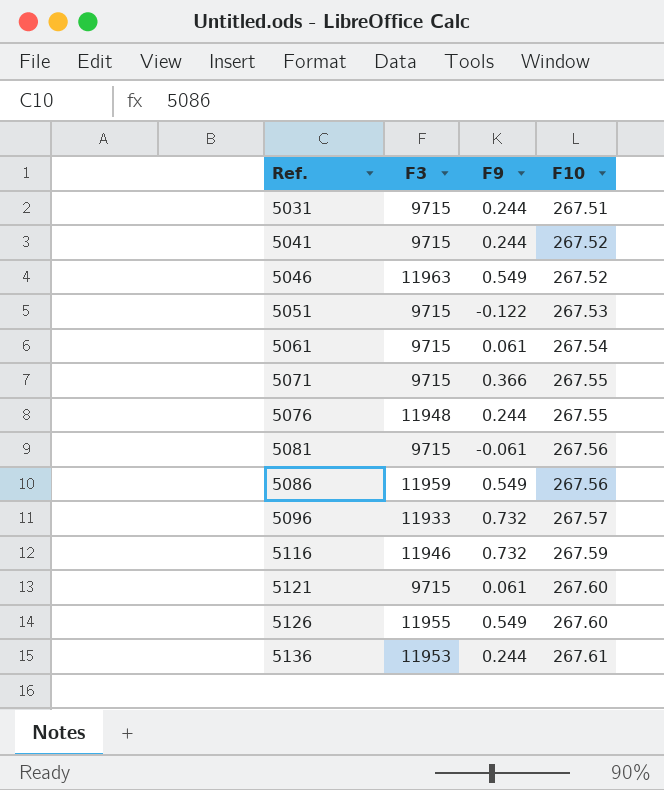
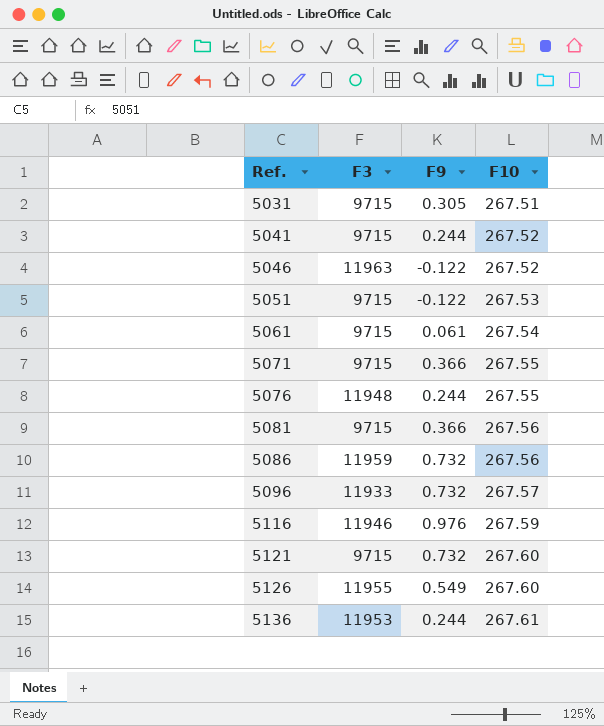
5031 | F9: 0.244 -> 0.305
5046 | F9: 0.549 -> -0.122
5081 | F9: -0.061 -> 0.366
5086 | F9: 0.549 -> 0.732
5116 | F9: 0.732 -> 0.976
5121 | F9: 0.061 -> 0.732

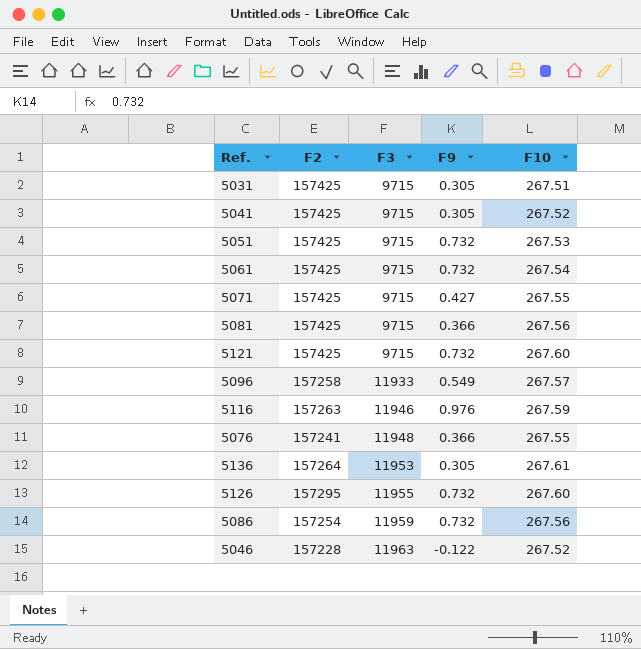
row order: Ref. ascending -> F3 ascending
column F2 | position: none -> 2
5041 | F9: 0.244 -> 0.305
5051 | F9: -0.122 -> 0.732
5061 | F9: 0.061 -> 0.732
5071 | F9: 0.366 -> 0.427
5096 | F9: 0.732 -> 0.549
5076 | F9: 0.244 -> 0.366
5136 | F9: 0.244 -> 0.305
5126 | F9: 0.549 -> 0.732

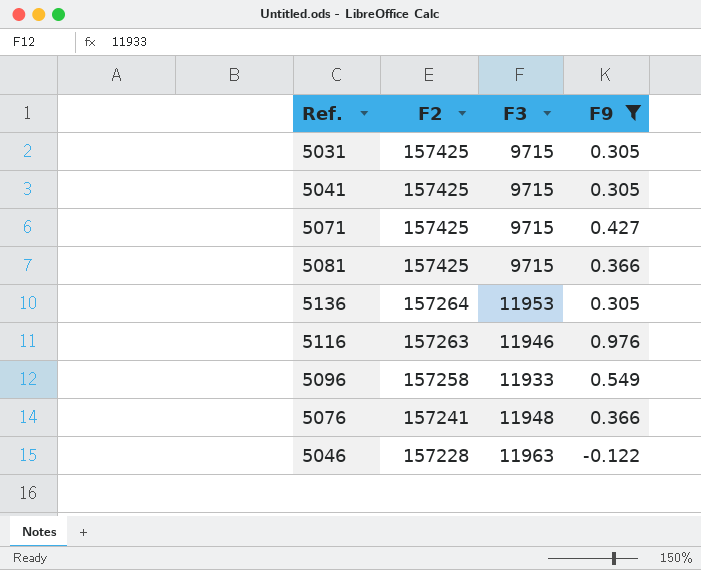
filter: none -> F9 != 0.732
row order: F3 ascending -> F2 descending
column F10 | position: 5 -> none

